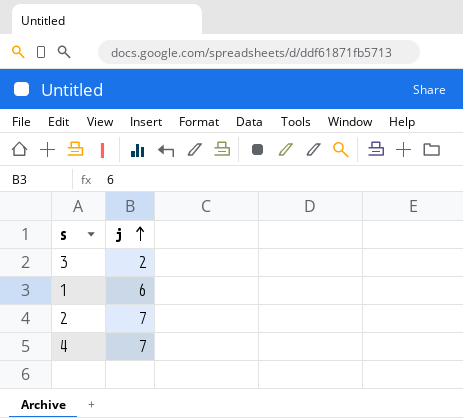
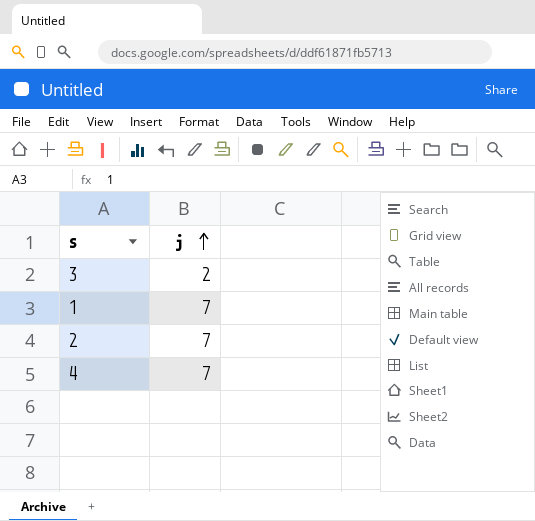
1 | j: 6 -> 7

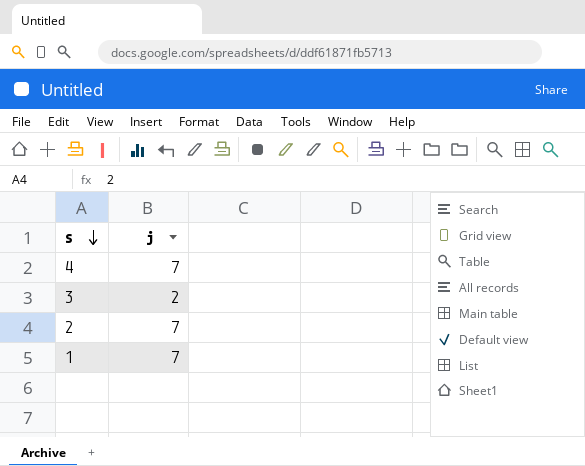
row order: j ascending -> s descending

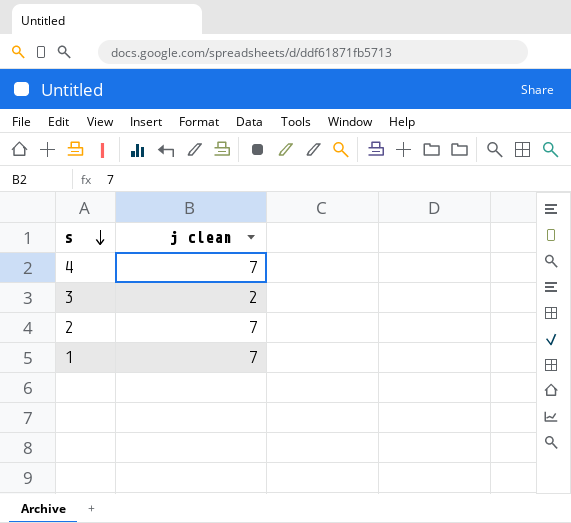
column name: j -> j clean

